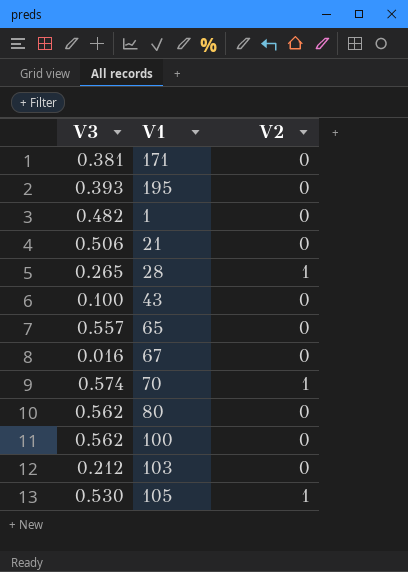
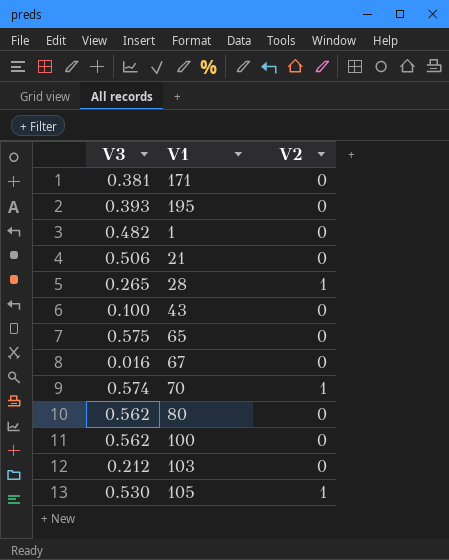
65 | V3: 0.557 -> 0.575

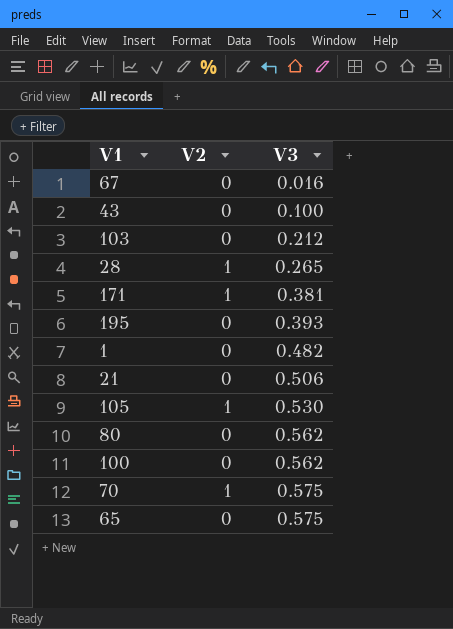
row order: none -> V3 ascending
column V3 | position: 1 -> 3
171 | V2: 0 -> 1
70 | V3: 0.574 -> 0.575

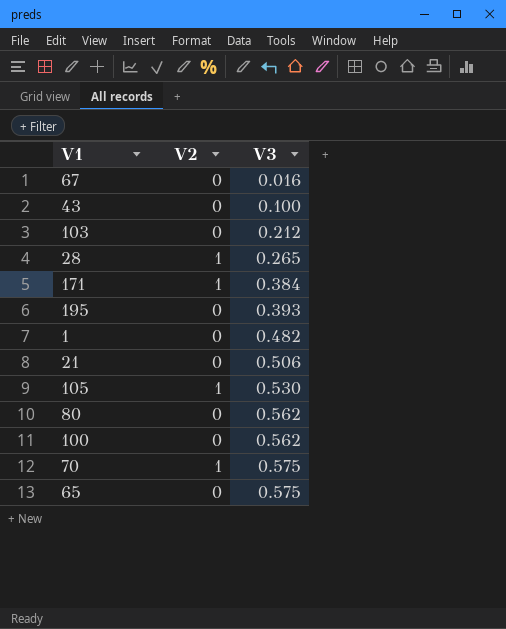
171 | V3: 0.381 -> 0.384

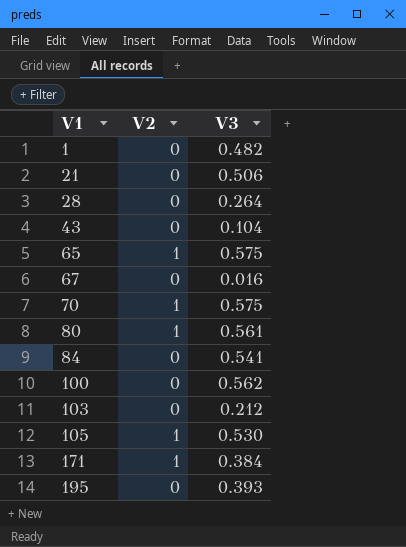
row order: V3 ascending -> V1 ascending
28 | V2: 1 -> 0
28 | V3: 0.265 -> 0.264
43 | V3: 0.100 -> 0.104
65 | V2: 0 -> 1
80 | V2: 0 -> 1
80 | V3: 0.562 -> 0.561
row 84: none -> 0 | 0.541

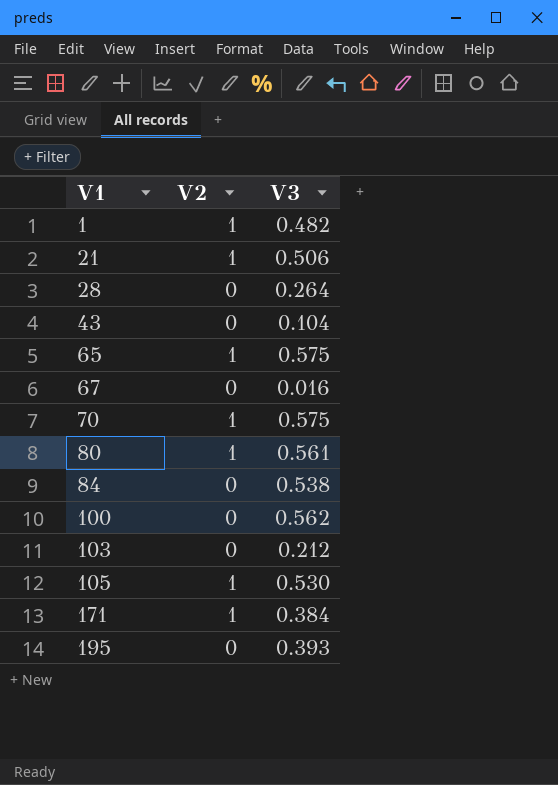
1 | V2: 0 -> 1
21 | V2: 0 -> 1
84 | V3: 0.541 -> 0.538

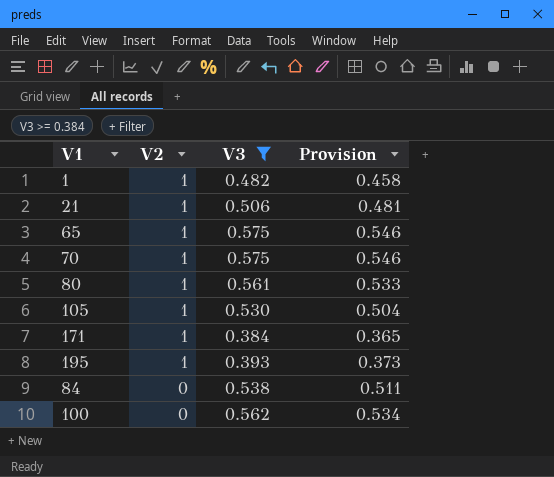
filter: none -> V3 >= 0.384
row order: V1 ascending -> V2 descending
column Provision | formula: none -> [V3] * 0.95
195 | V2: 0 -> 1

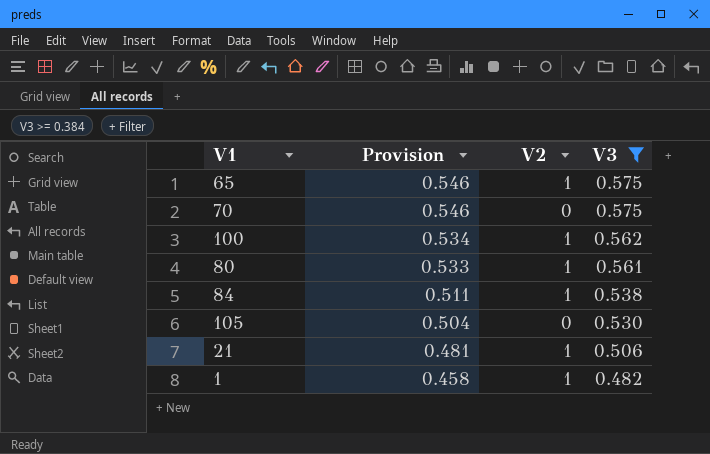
row order: V2 descending -> Provision descending
column Provision | position: 4 -> 2
row 171: 1 | 0.384 | 0.365 -> none
row 195: 1 | 0.393 | 0.373 -> none
70 | V2: 1 -> 0
100 | V2: 0 -> 1
84 | V2: 0 -> 1
105 | V2: 1 -> 0

